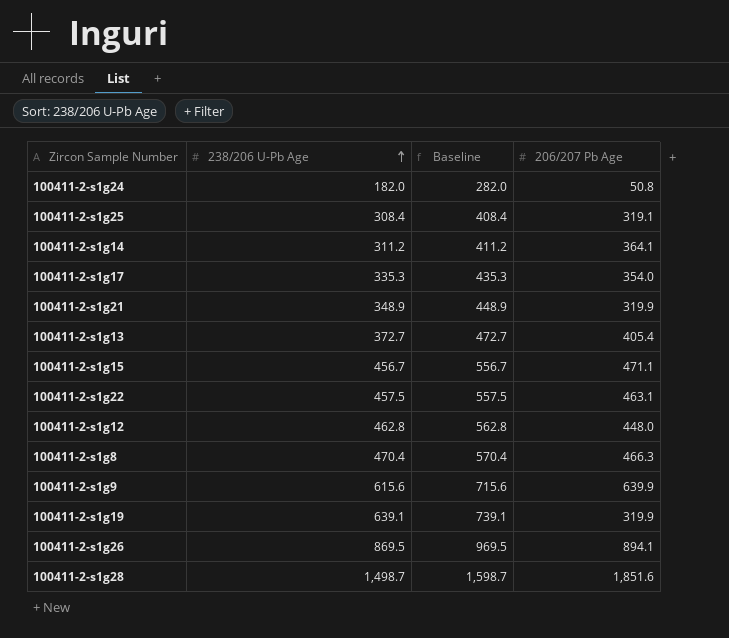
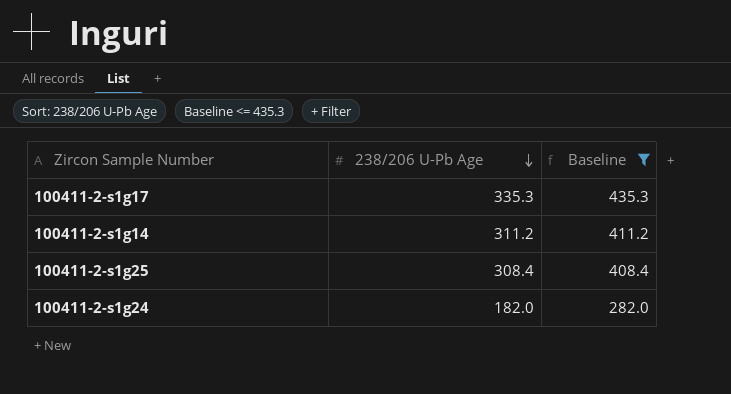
filter: none -> Baseline <= 435.3
row order: 238/206 U-Pb Age ascending -> 238/206 U-Pb Age descending
column 206/207 Pb Age | position: 4 -> none

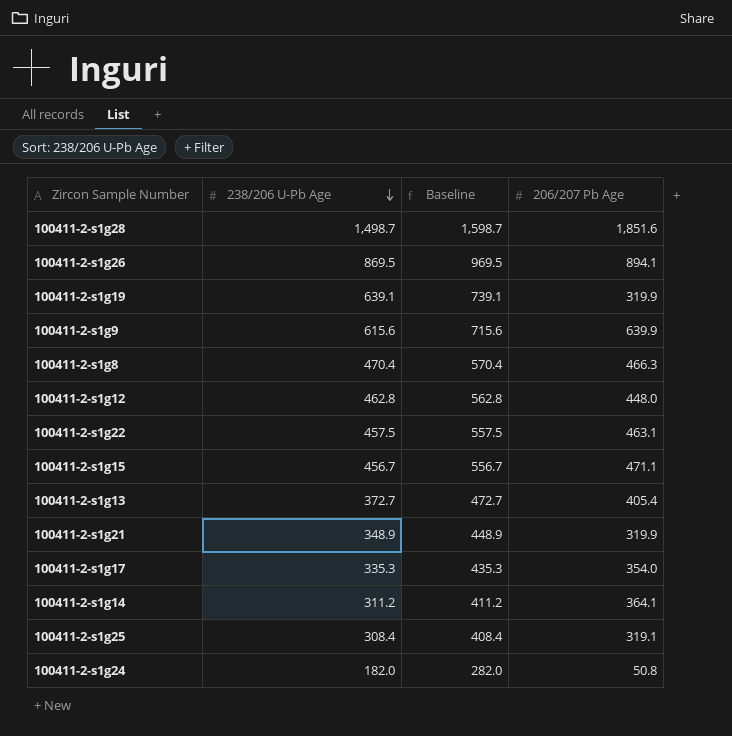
filter: Baseline <= 435.3 -> none
column 206/207 Pb Age | position: none -> 4

